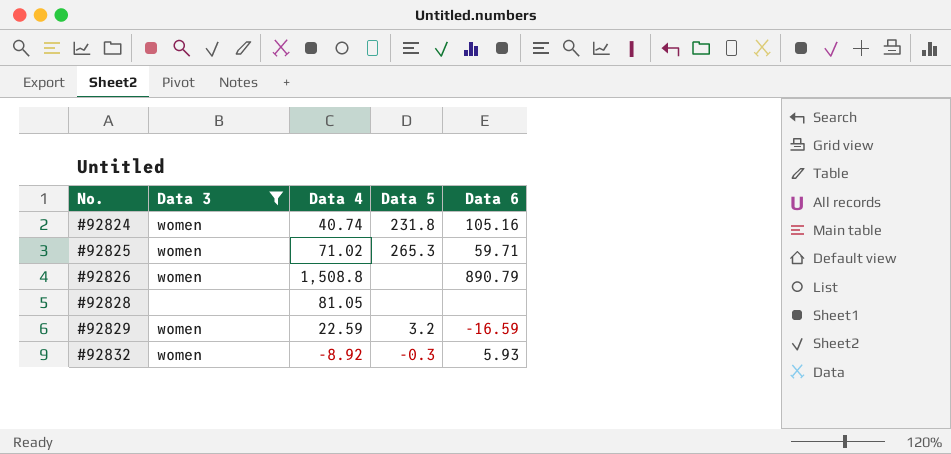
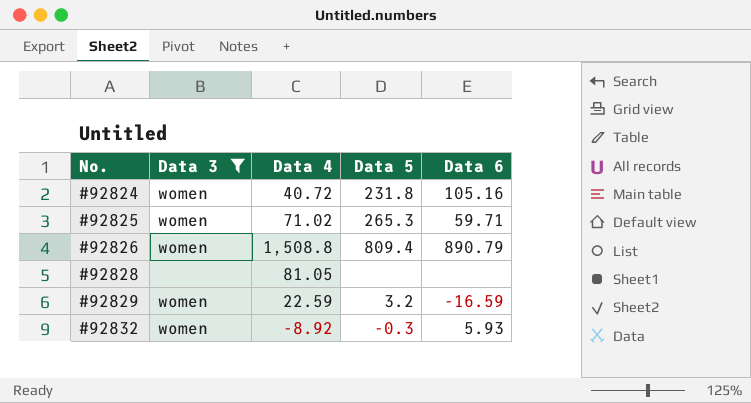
#92824 | Data 4: 40.74 -> 40.72
#92826 | Data 5: none -> 809.4

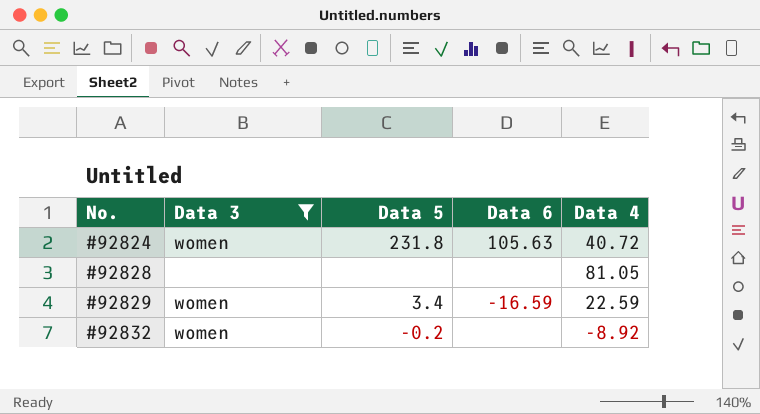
column Data 4 | position: 3 -> 5
row #92825: women | 71.02 | 265.3 | 59.71 -> none
row #92826: women | 1,508.8 | 809.4 | 890.79 -> none
#92824 | Data 6: 105.16 -> 105.63
#92829 | Data 5: 3.2 -> 3.4
#92832 | Data 5: -0.3 -> -0.2
#92832 | Data 6: 5.93 -> none

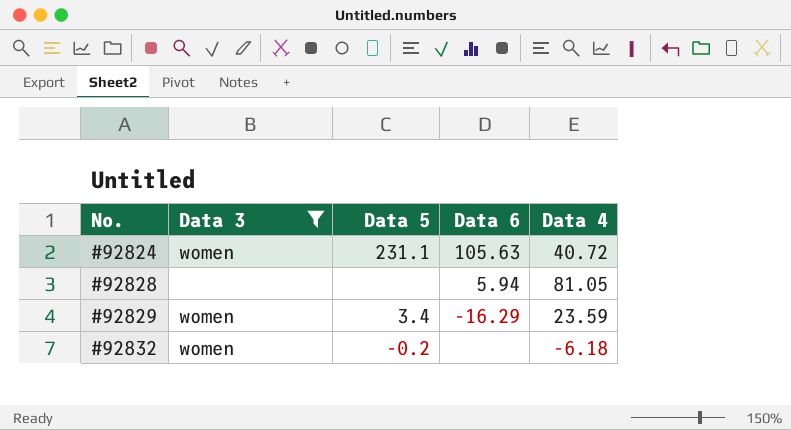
#92824 | Data 5: 231.8 -> 231.1
#92828 | Data 6: none -> 5.94
#92829 | Data 6: -16.59 -> -16.29
#92829 | Data 4: 22.59 -> 23.59
#92832 | Data 4: -8.92 -> -6.18

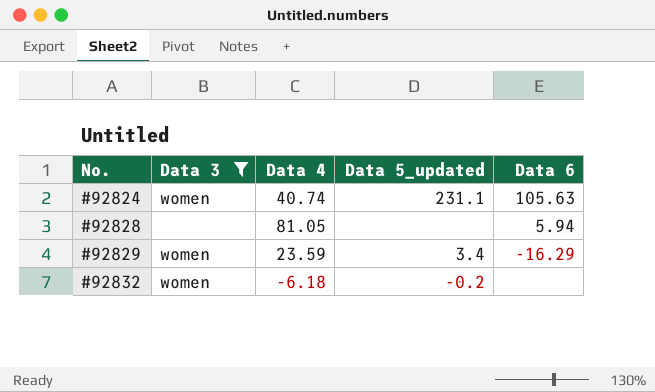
column Data 4 | position: 5 -> 3
column name: Data 5 -> Data 5_updated
#92824 | Data 4: 40.72 -> 40.74

